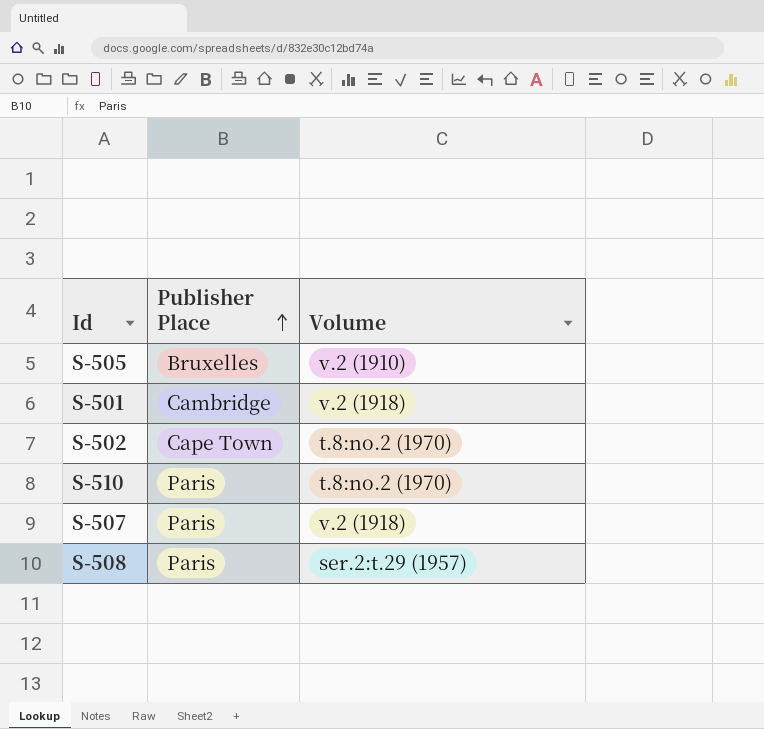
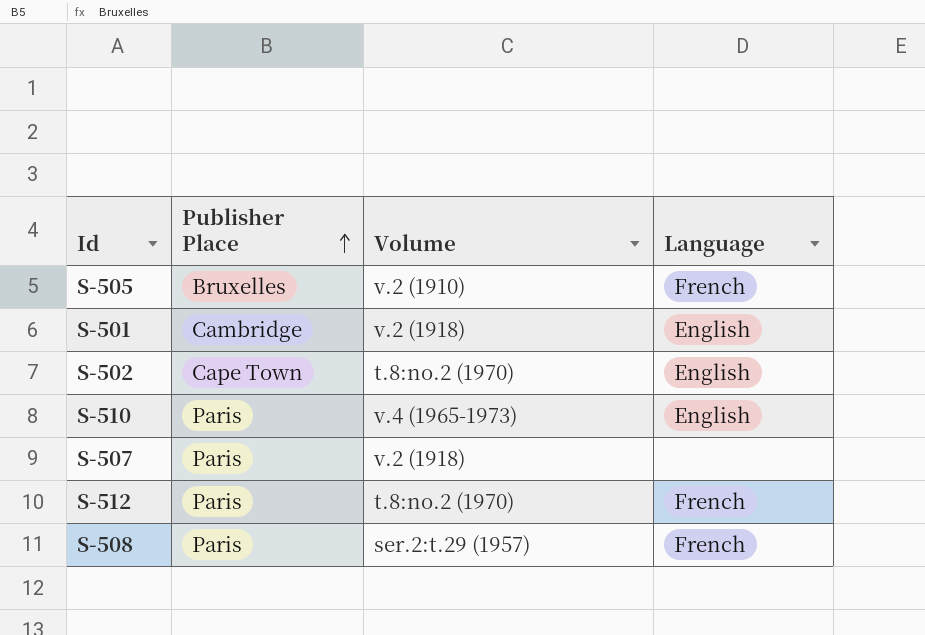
column Language | position: none -> 4
S-510 | Volume: t.8:no.2 (1970) -> v.4 (1965-1973)
row S-512: none -> Paris | t.8:no.2 (1970) | French

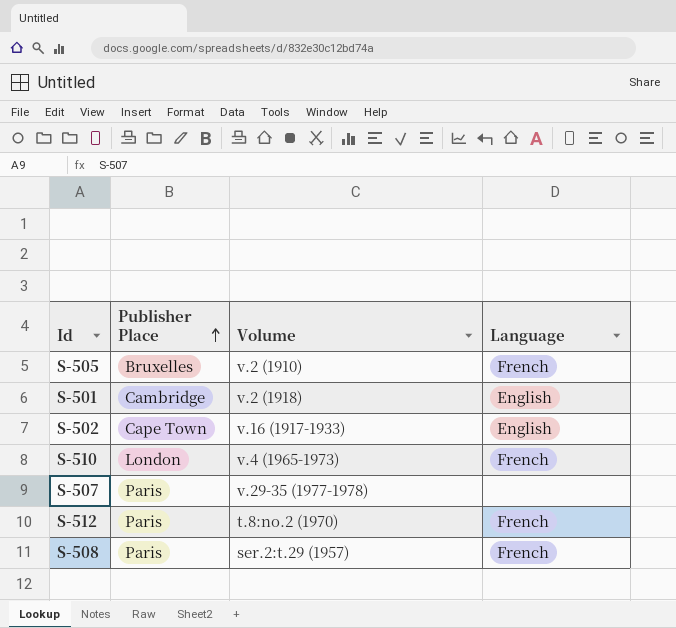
S-502 | Volume: t.8:no.2 (1970) -> v.16 (1917-1933)
S-510 | Publisher Place: Paris -> London
S-510 | Language: English -> French
S-507 | Volume: v.2 (1918) -> v.29-35 (1977-1978)

